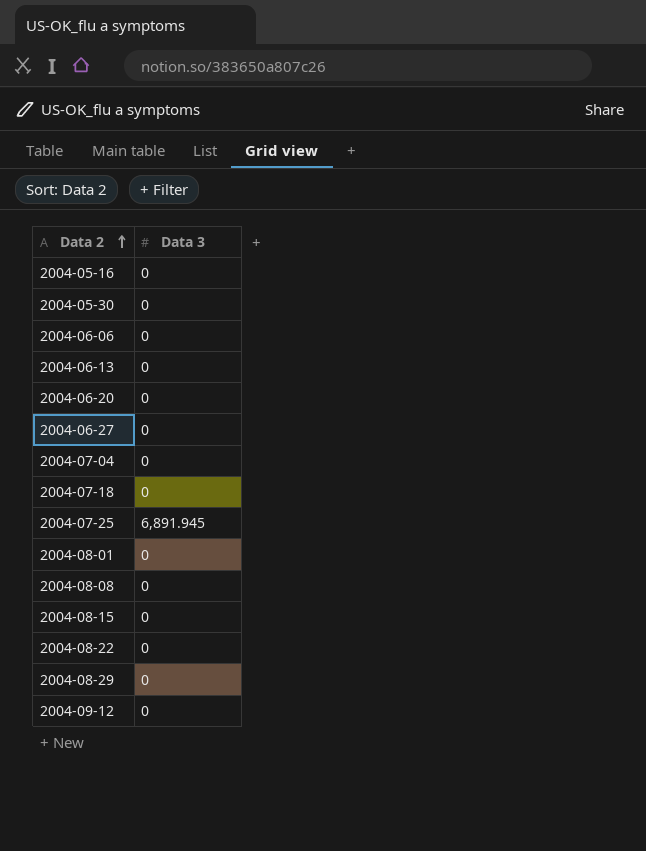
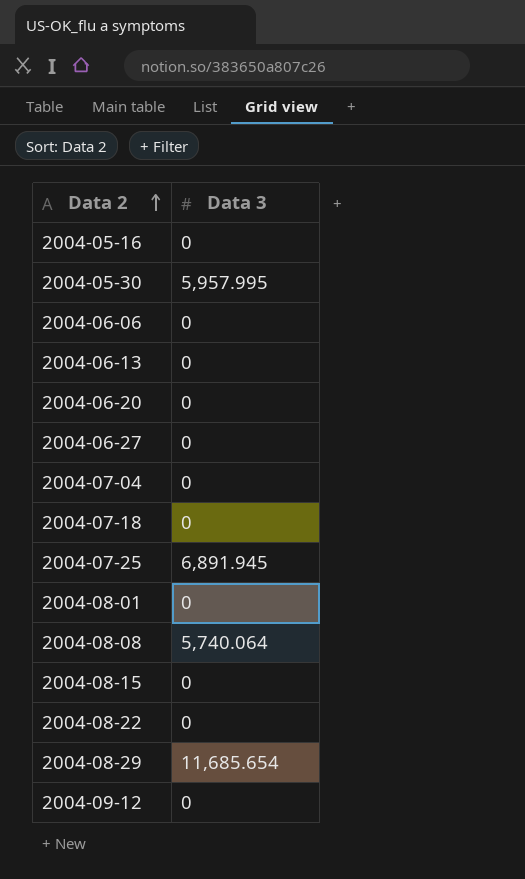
2004-05-30 | Data 3: 0 -> 5,957.995
2004-08-08 | Data 3: 0 -> 5,740.064
2004-08-29 | Data 3: 0 -> 11,685.654

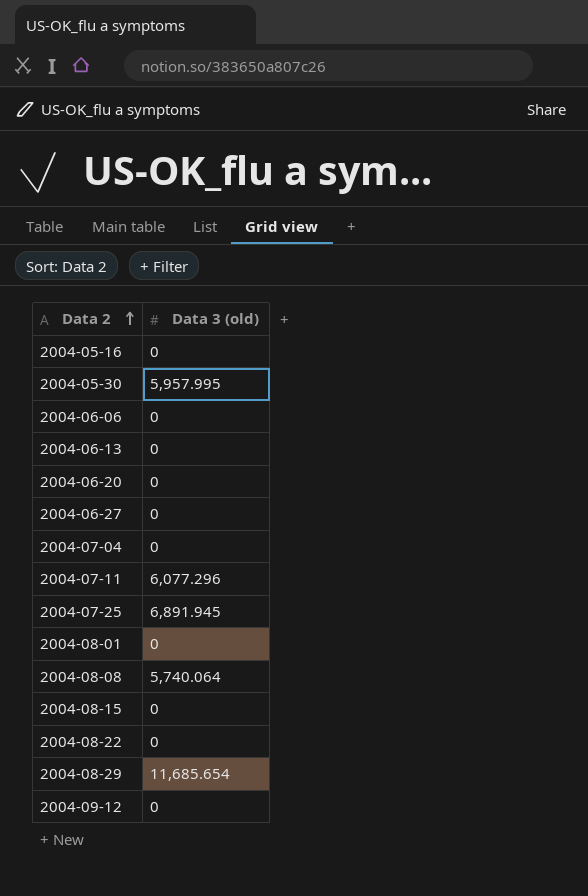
column name: Data 3 -> Data 3 (old)
row 2004-07-18: 0 -> none
row 2004-07-11: none -> 6,077.296

